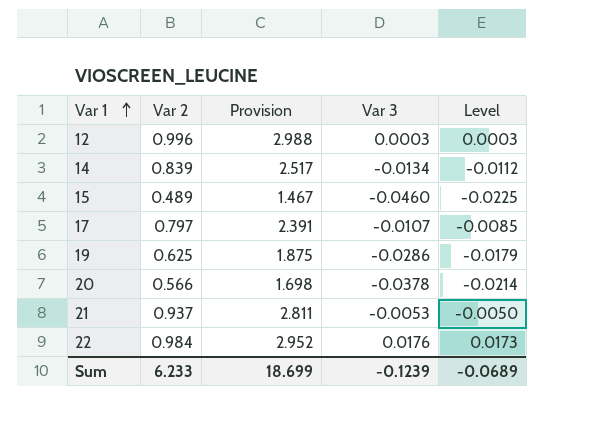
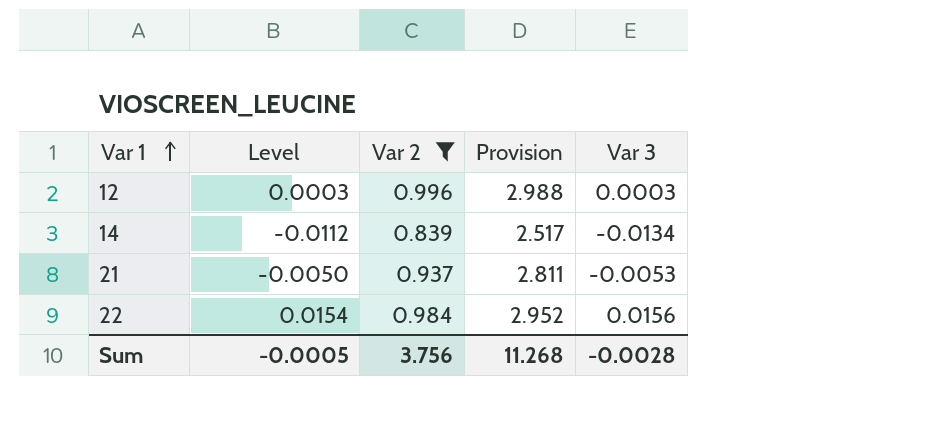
filter: none -> Var 2 >= 0.839
column Level | position: 5 -> 2
22 | Level: 0.0173 -> 0.0154
22 | Var 3: 0.0176 -> 0.0156
Sum | Level: -0.0689 -> -0.0005
Sum | Var 2: 6.233 -> 3.756
Sum | Provision: 18.699 -> 11.268
Sum | Var 3: -0.1239 -> -0.0028

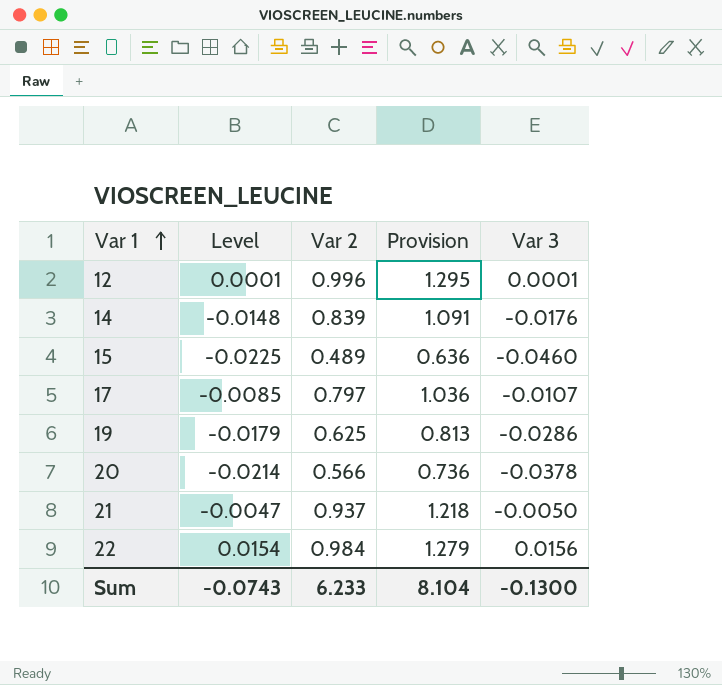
filter: Var 2 >= 0.839 -> none
column Provision | formula: [Var 2] * 3 -> [Var 2] * 1.3
12 | Level: 0.0003 -> 0.0001
12 | Var 3: 0.0003 -> 0.0001
14 | Level: -0.0112 -> -0.0148
14 | Var 3: -0.0134 -> -0.0176
21 | Level: -0.0050 -> -0.0047
21 | Var 3: -0.0053 -> -0.0050
Sum | Level: -0.0005 -> -0.0743
Sum | Var 2: 3.756 -> 6.233
Sum | Provision: 11.268 -> 8.104
Sum | Var 3: -0.0028 -> -0.1300

